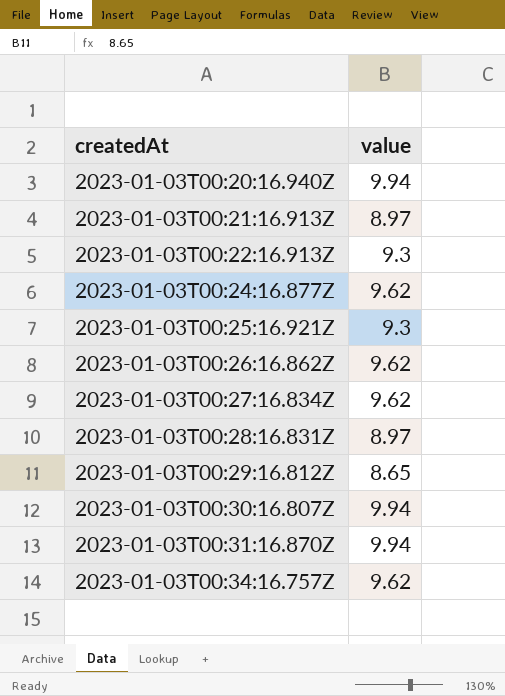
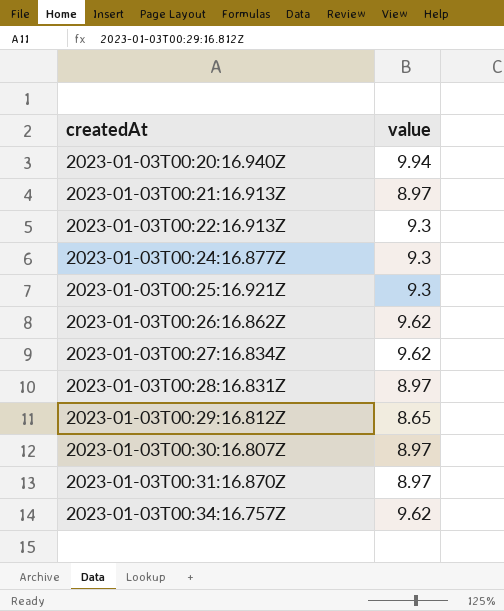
2023-01-03T00:24:16.877Z | value: 9.62 -> 9.3
2023-01-03T00:30:16.807Z | value: 9.94 -> 8.97
2023-01-03T00:31:16.870Z | value: 9.94 -> 8.97

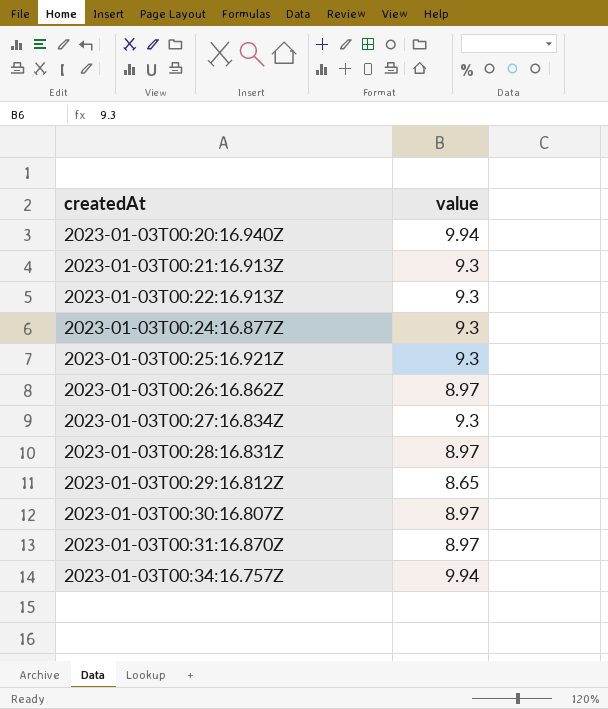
2023-01-03T00:21:16.913Z | value: 8.97 -> 9.3
2023-01-03T00:26:16.862Z | value: 9.62 -> 8.97
2023-01-03T00:27:16.834Z | value: 9.62 -> 9.3
2023-01-03T00:34:16.757Z | value: 9.62 -> 9.94

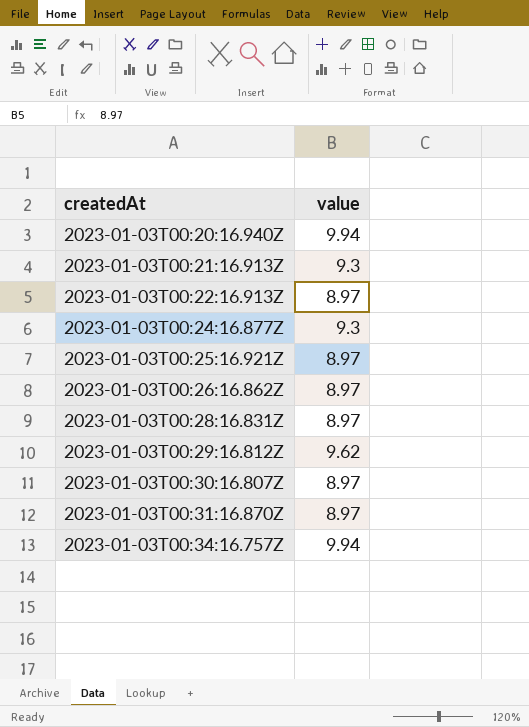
row 2023-01-03T00:27:16.834Z: 9.3 -> none
2023-01-03T00:22:16.913Z | value: 9.3 -> 8.97
2023-01-03T00:25:16.921Z | value: 9.3 -> 8.97
2023-01-03T00:29:16.812Z | value: 8.65 -> 9.62

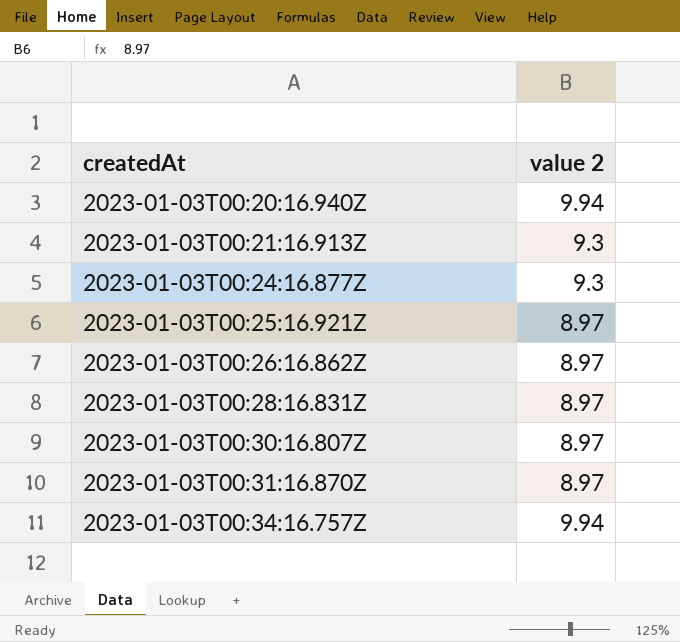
column name: value -> value 2
row 2023-01-03T00:22:16.913Z: 8.97 -> none
row 2023-01-03T00:29:16.812Z: 9.62 -> none

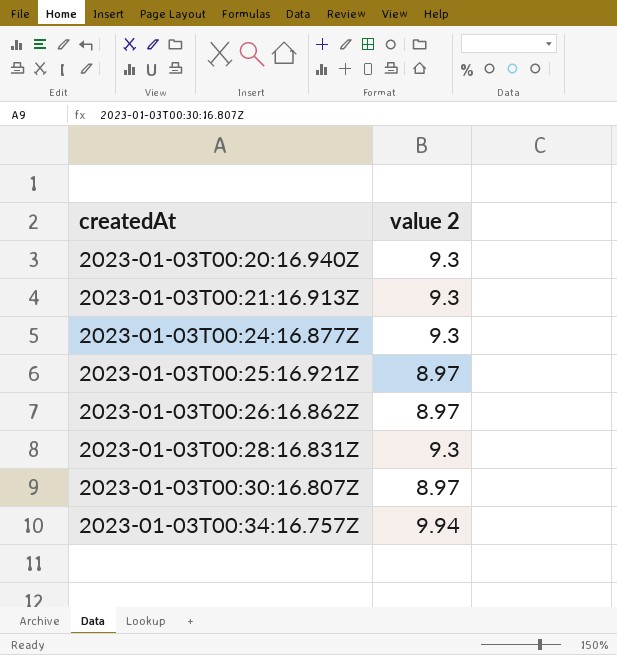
row 2023-01-03T00:31:16.870Z: 8.97 -> none
2023-01-03T00:20:16.940Z | value 2: 9.94 -> 9.3
2023-01-03T00:28:16.831Z | value 2: 8.97 -> 9.3

